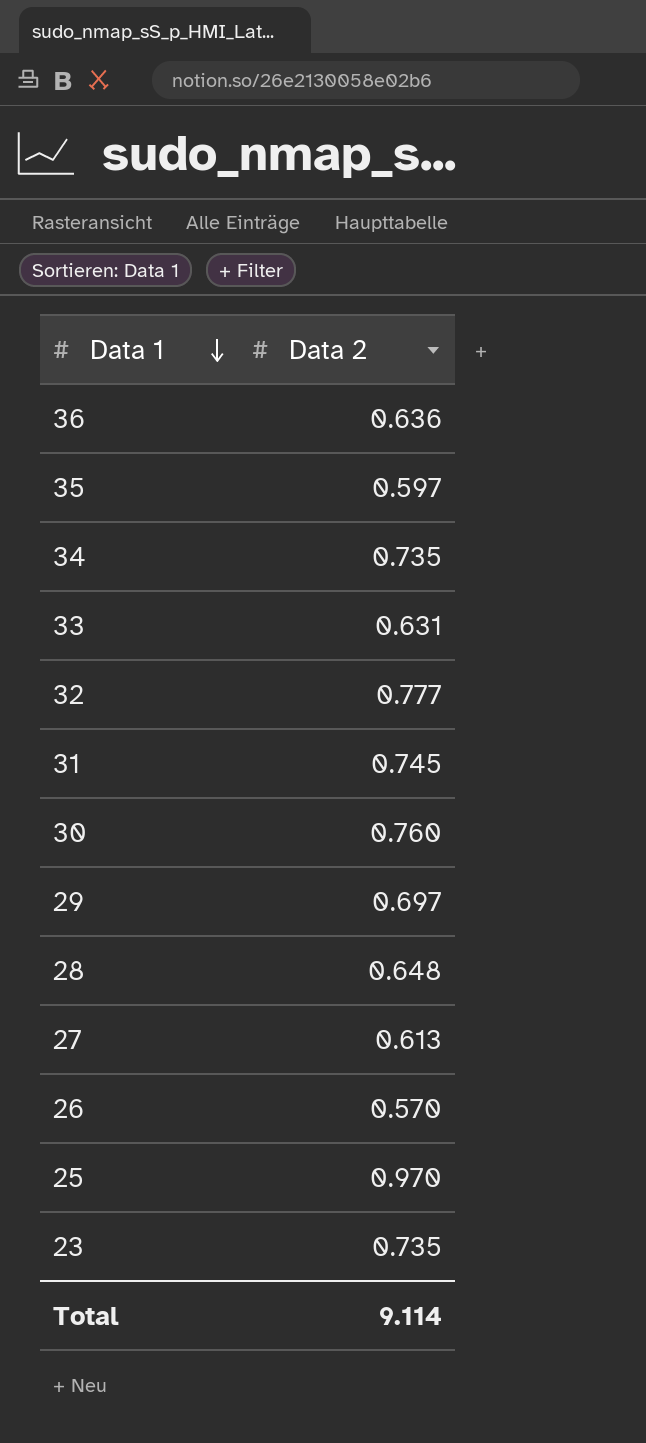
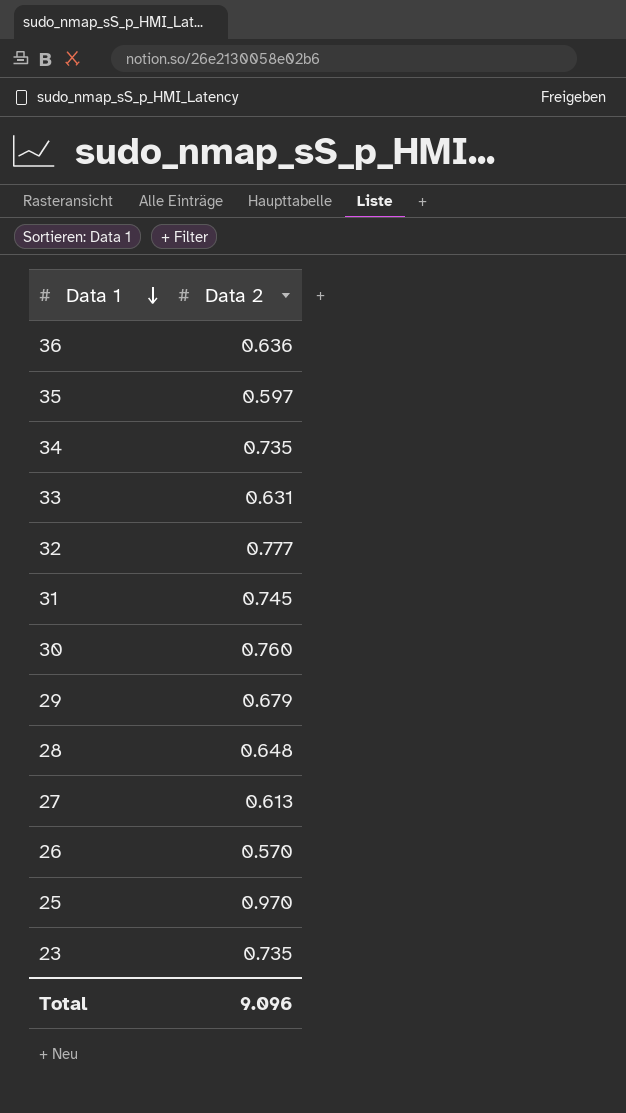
29 | Data 2: 0.697 -> 0.679
Total | Data 2: 9.114 -> 9.096

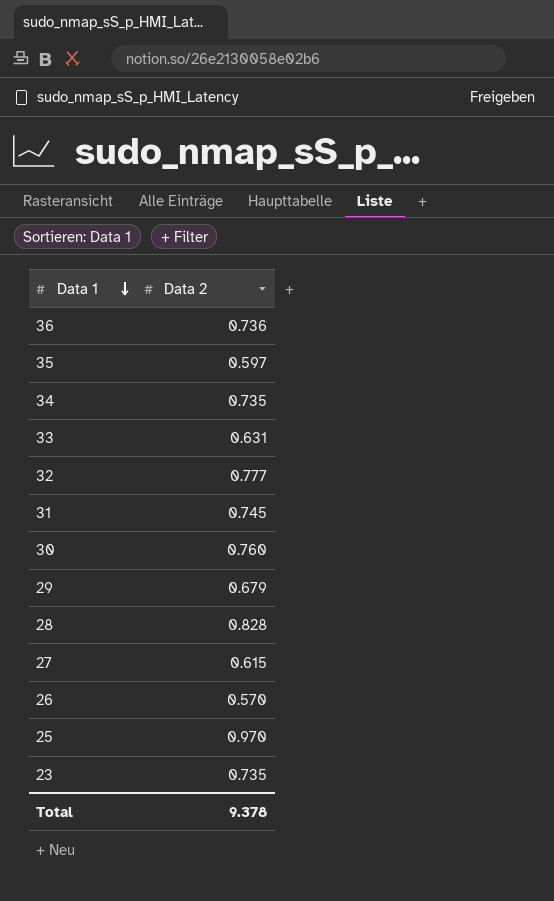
36 | Data 2: 0.636 -> 0.736
28 | Data 2: 0.648 -> 0.828
27 | Data 2: 0.613 -> 0.615
Total | Data 2: 9.096 -> 9.378

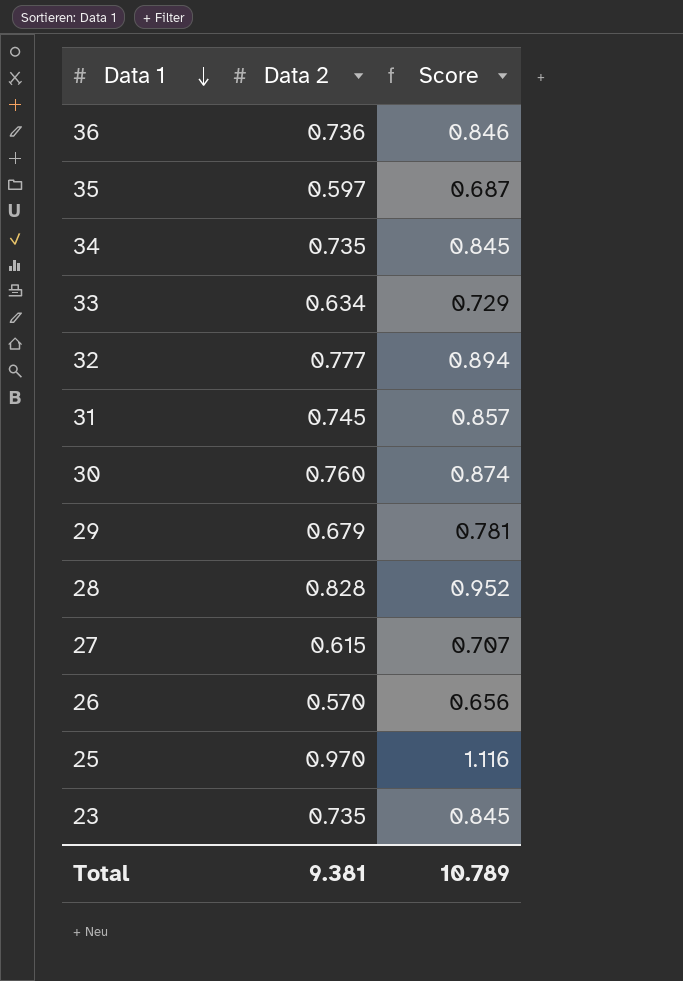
column Score | formula: none -> [Data 2] * 1.15
33 | Data 2: 0.631 -> 0.634
Total | Data 2: 9.378 -> 9.381

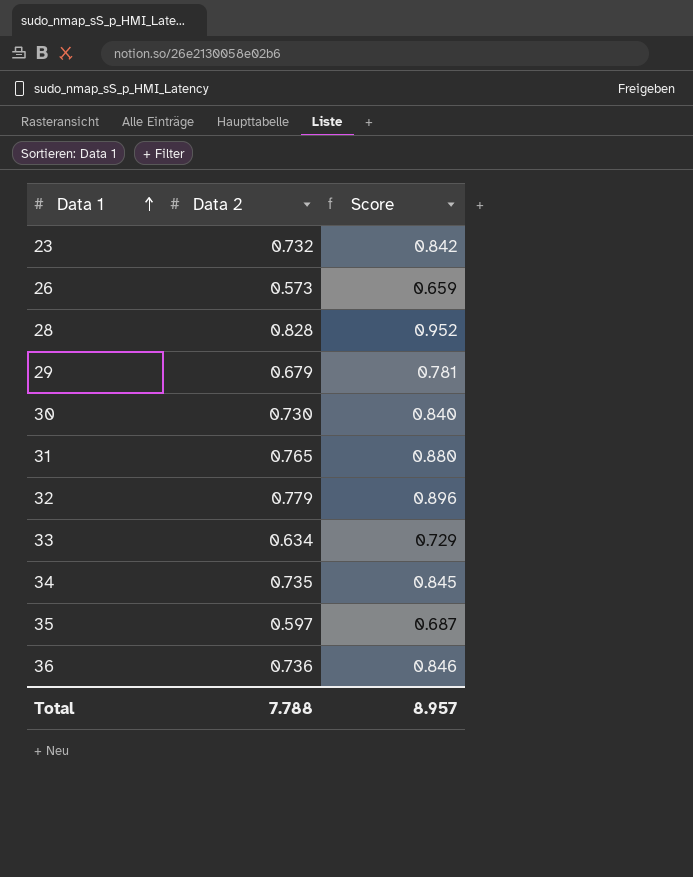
row order: Data 1 descending -> Data 1 ascending
row 27: 0.615 | 0.707 -> none
row 25: 0.970 | 1.116 -> none
23 | Data 2: 0.735 -> 0.732
23 | Score: 0.845 -> 0.842
26 | Data 2: 0.570 -> 0.573
26 | Score: 0.656 -> 0.659
30 | Data 2: 0.760 -> 0.730
30 | Score: 0.874 -> 0.840
31 | Data 2: 0.745 -> 0.765
31 | Score: 0.857 -> 0.880
32 | Data 2: 0.777 -> 0.779
32 | Score: 0.894 -> 0.896
Total | Data 2: 9.381 -> 7.788
Total | Score: 10.789 -> 8.957

